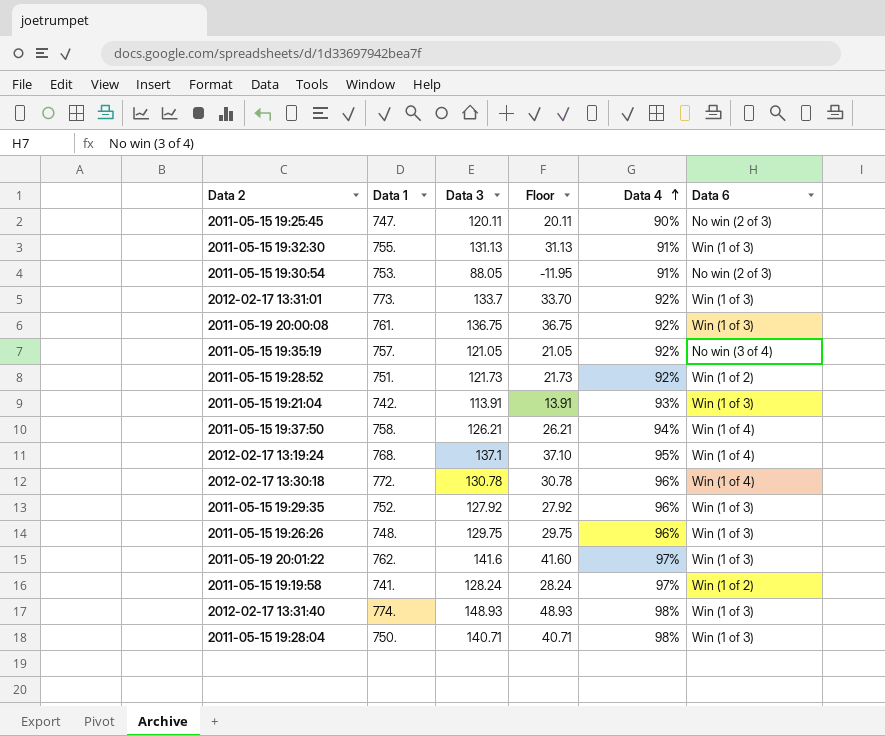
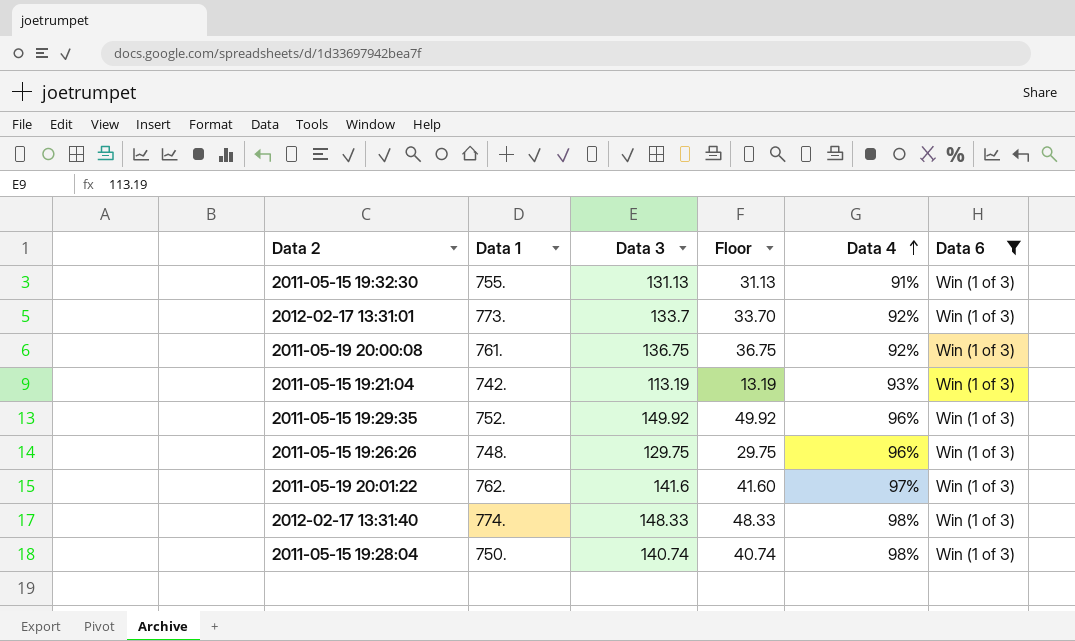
filter: none -> Data 6 = Win (1 of 3)
2011-05-15 19:21:04 | Data 3: 113.91 -> 113.19
2011-05-15 19:21:04 | Floor: 13.91 -> 13.19
2011-05-15 19:29:35 | Data 3: 127.92 -> 149.92
2011-05-15 19:29:35 | Floor: 27.92 -> 49.92
2012-02-17 13:31:40 | Data 3: 148.93 -> 148.33
2012-02-17 13:31:40 | Floor: 48.93 -> 48.33
2011-05-15 19:28:04 | Data 3: 140.71 -> 140.74
2011-05-15 19:28:04 | Floor: 40.71 -> 40.74

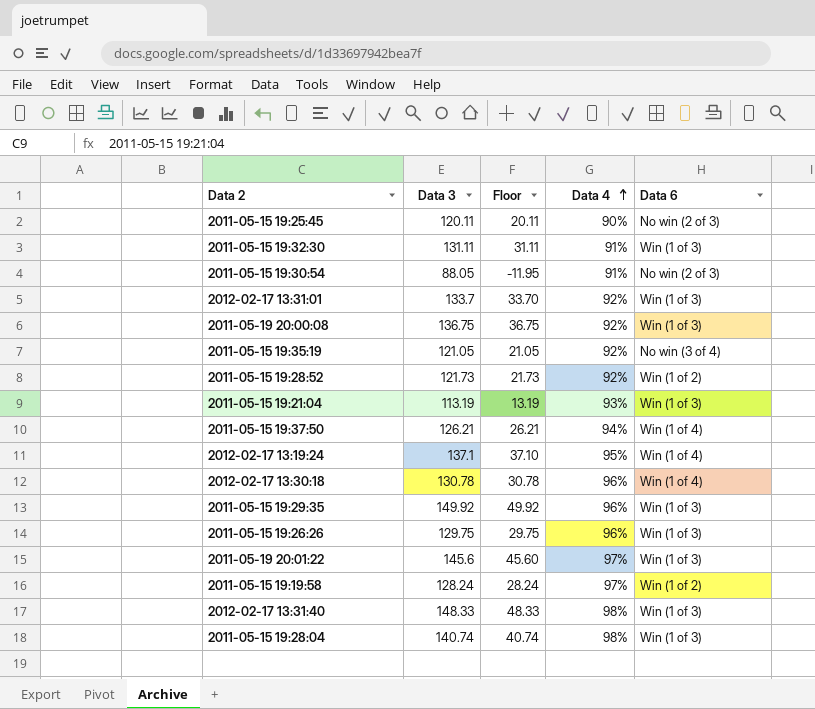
filter: Data 6 = Win (1 of 3) -> none
column Data 1 | position: 2 -> none
2011-05-15 19:32:30 | Data 3: 131.13 -> 131.11
2011-05-15 19:32:30 | Floor: 31.13 -> 31.11
2011-05-19 20:01:22 | Data 3: 141.6 -> 145.6
2011-05-19 20:01:22 | Floor: 41.60 -> 45.60

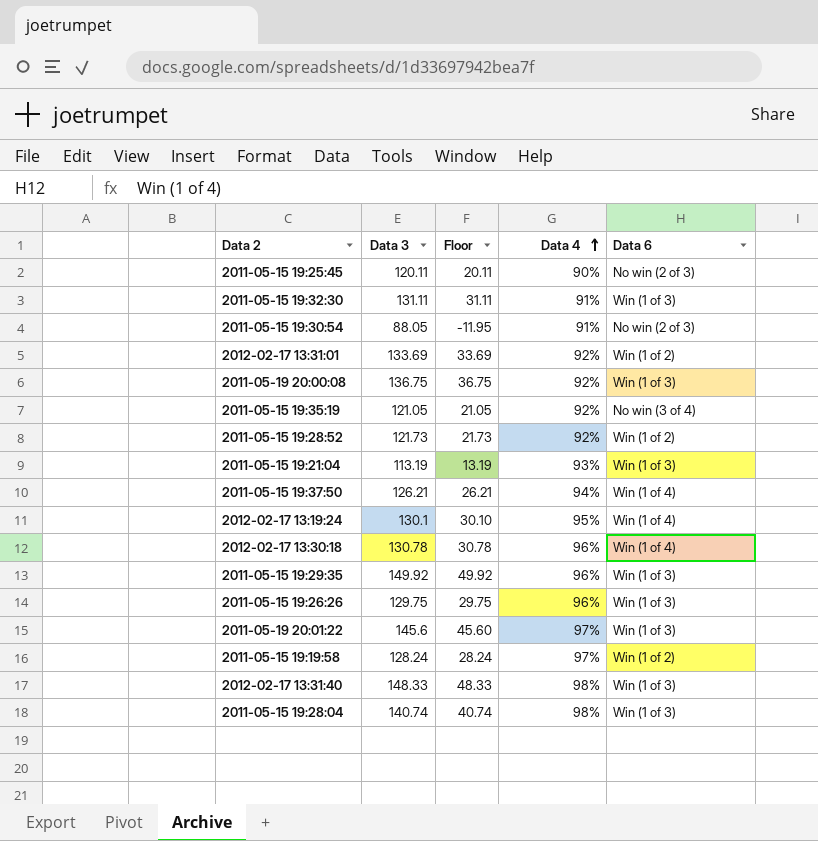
2012-02-17 13:31:01 | Data 3: 133.7 -> 133.69
2012-02-17 13:31:01 | Floor: 33.70 -> 33.69
2012-02-17 13:31:01 | Data 6: Win (1 of 3) -> Win (1 of 2)
2012-02-17 13:19:24 | Data 3: 137.1 -> 130.1
2012-02-17 13:19:24 | Floor: 37.10 -> 30.10

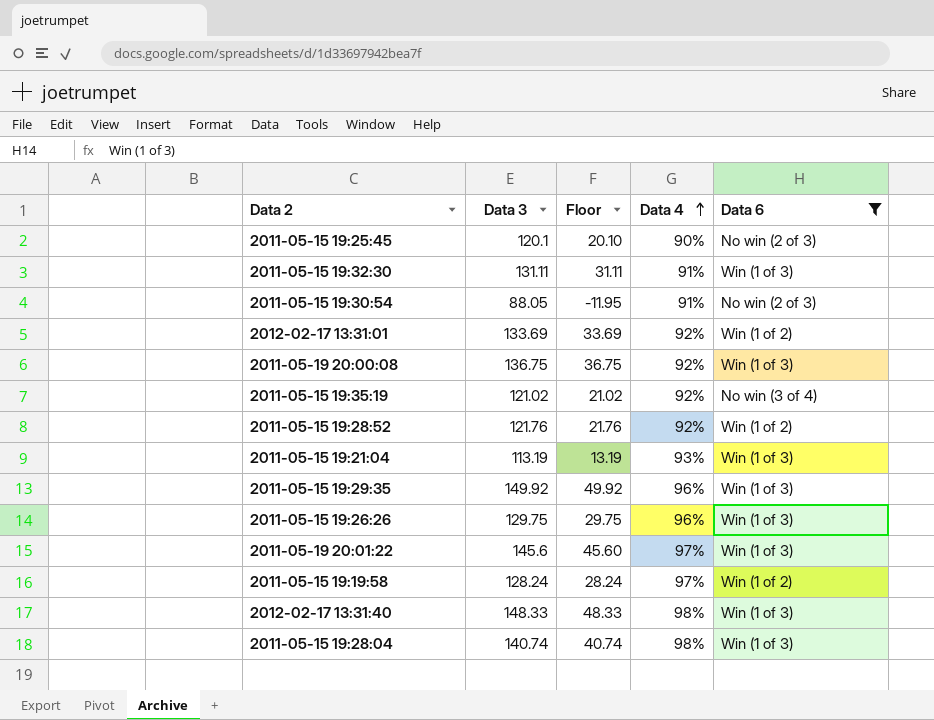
filter: none -> Data 6 != Win (1 of 4)
2011-05-15 19:25:45 | Data 3: 120.11 -> 120.1
2011-05-15 19:25:45 | Floor: 20.11 -> 20.10
2011-05-15 19:35:19 | Data 3: 121.05 -> 121.02
2011-05-15 19:35:19 | Floor: 21.05 -> 21.02
2011-05-15 19:28:52 | Data 3: 121.73 -> 121.76
2011-05-15 19:28:52 | Floor: 21.73 -> 21.76

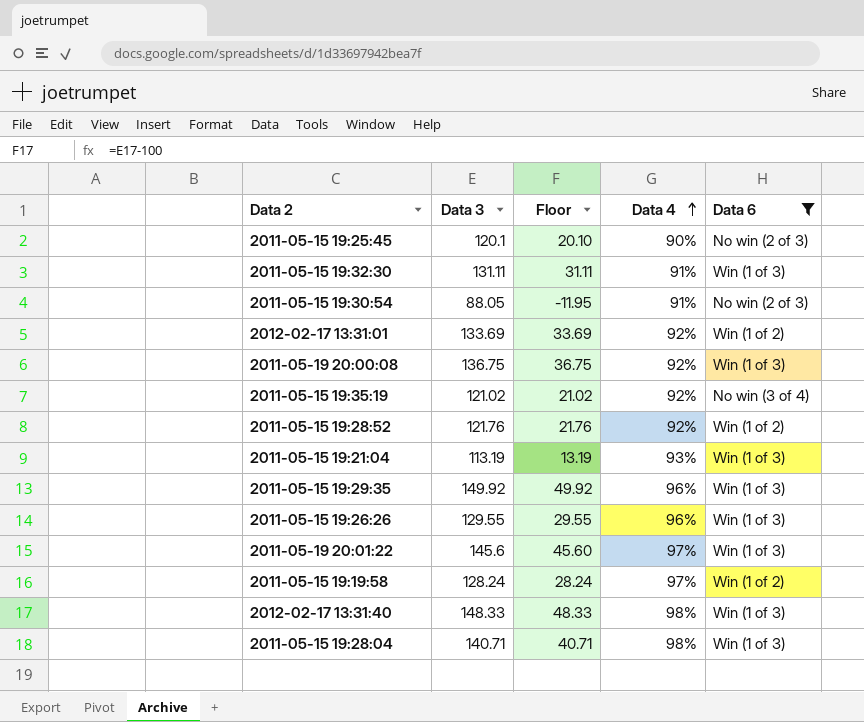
2011-05-15 19:26:26 | Data 3: 129.75 -> 129.55
2011-05-15 19:26:26 | Floor: 29.75 -> 29.55
2011-05-15 19:28:04 | Data 3: 140.74 -> 140.71
2011-05-15 19:28:04 | Floor: 40.74 -> 40.71

